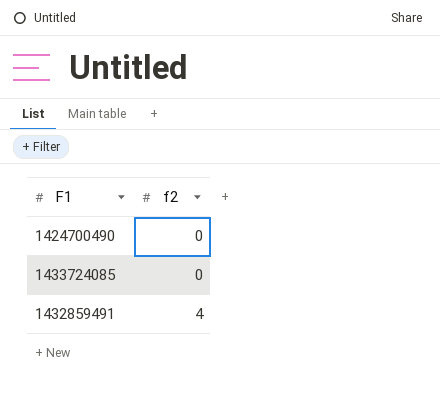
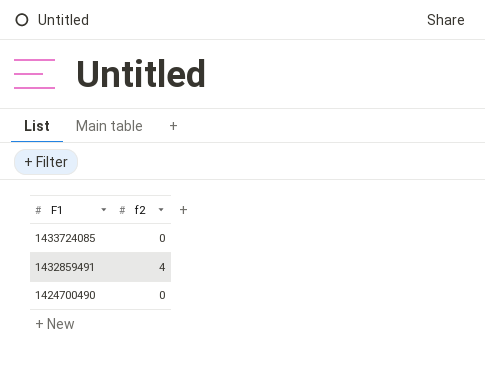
row order: f2 ascending -> F1 descending

